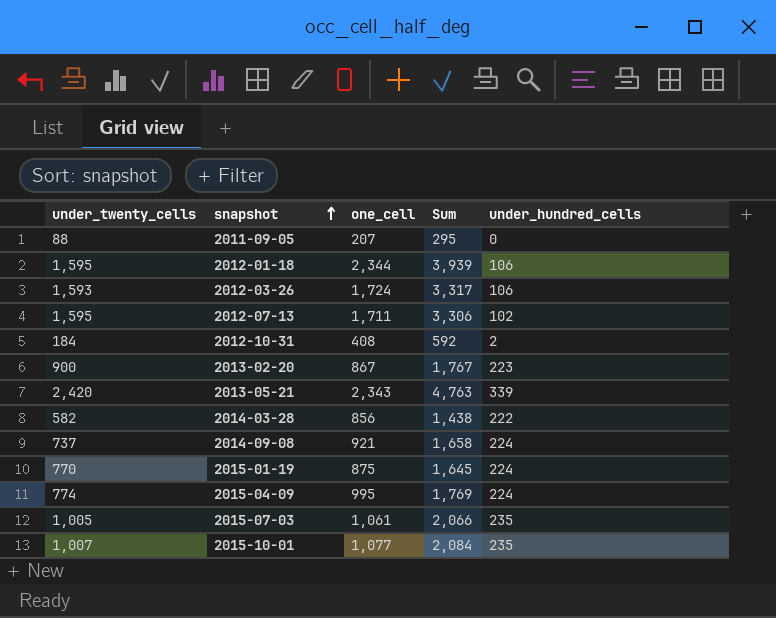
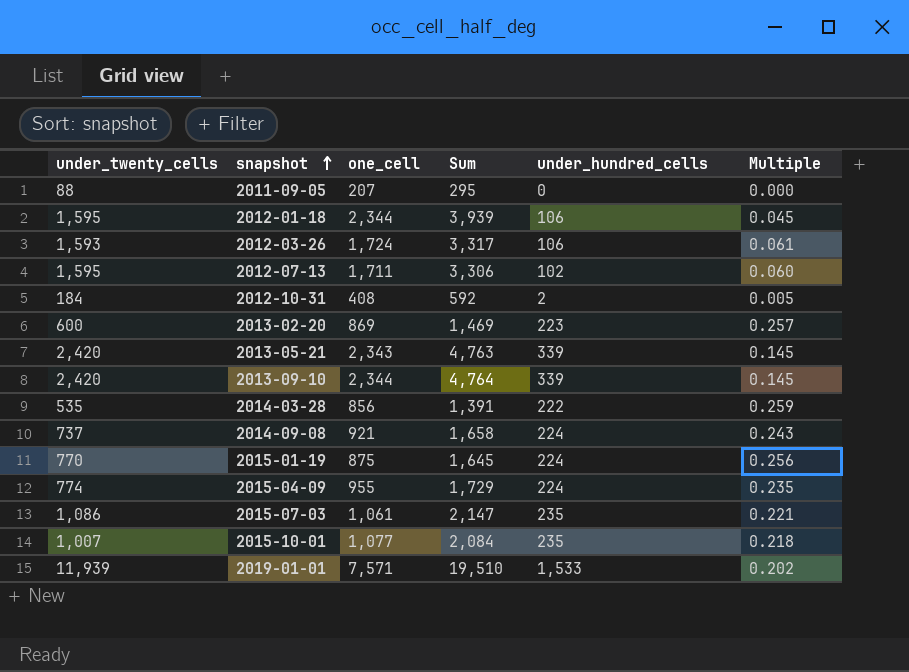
column Multiple | formula: none -> [under_hundred_cells] / [one_cell]
2013-02-20 | under_twenty_cells: 900 -> 600
2013-02-20 | one_cell: 867 -> 869
2013-02-20 | Sum: 1,767 -> 1,469
row 2013-09-10: none -> 2,420 | 2,344 | 4,764 | 339 | 0.145
2014-03-28 | under_twenty_cells: 582 -> 535
2014-03-28 | Sum: 1,438 -> 1,391
2015-04-09 | one_cell: 995 -> 955
2015-04-09 | Sum: 1,769 -> 1,729
2015-07-03 | under_twenty_cells: 1,005 -> 1,086
2015-07-03 | Sum: 2,066 -> 2,147
row 2019-01-01: none -> 11,939 | 7,571 | 19,510 | 1,533 | 0.202

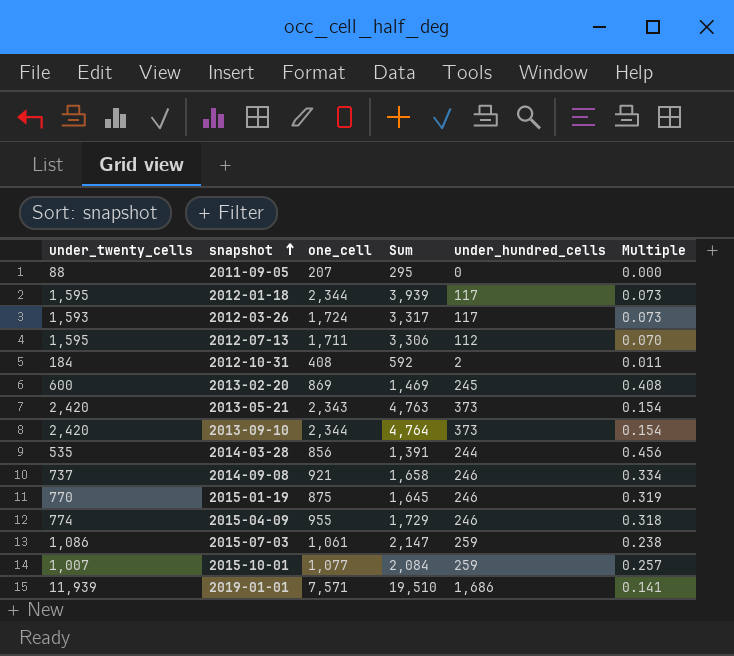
column Multiple | formula: [under_hundred_cells] / [one_cell] -> [under_hundred_cells] / [under_twenty_cells]
2012-01-18 | under_hundred_cells: 106 -> 117
2012-03-26 | under_hundred_cells: 106 -> 117
2012-07-13 | under_hundred_cells: 102 -> 112
2013-02-20 | under_hundred_cells: 223 -> 245
2013-05-21 | under_hundred_cells: 339 -> 373
2013-09-10 | under_hundred_cells: 339 -> 373
2014-03-28 | under_hundred_cells: 222 -> 244
2014-09-08 | under_hundred_cells: 224 -> 246
2015-01-19 | under_hundred_cells: 224 -> 246
2015-04-09 | under_hundred_cells: 224 -> 246
2015-07-03 | under_hundred_cells: 235 -> 259
2015-10-01 | under_hundred_cells: 235 -> 259
2019-01-01 | under_hundred_cells: 1,533 -> 1,686

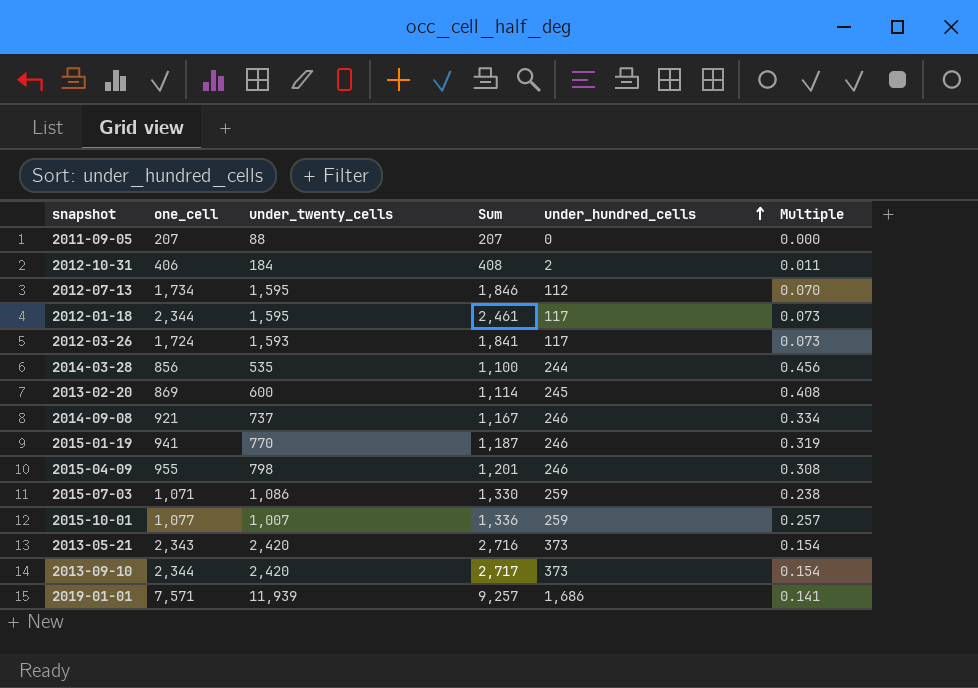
row order: snapshot ascending -> under_hundred_cells ascending
column under_twenty_cells | position: 1 -> 3
column Sum | formula: [under_twenty_cells] + [one_cell] -> [one_cell] + [under_hundred_cells]
2012-10-31 | one_cell: 408 -> 406
2012-07-13 | one_cell: 1,711 -> 1,734
2015-01-19 | one_cell: 875 -> 941
2015-04-09 | under_twenty_cells: 774 -> 798
2015-04-09 | Multiple: 0.318 -> 0.308
2015-07-03 | one_cell: 1,061 -> 1,071

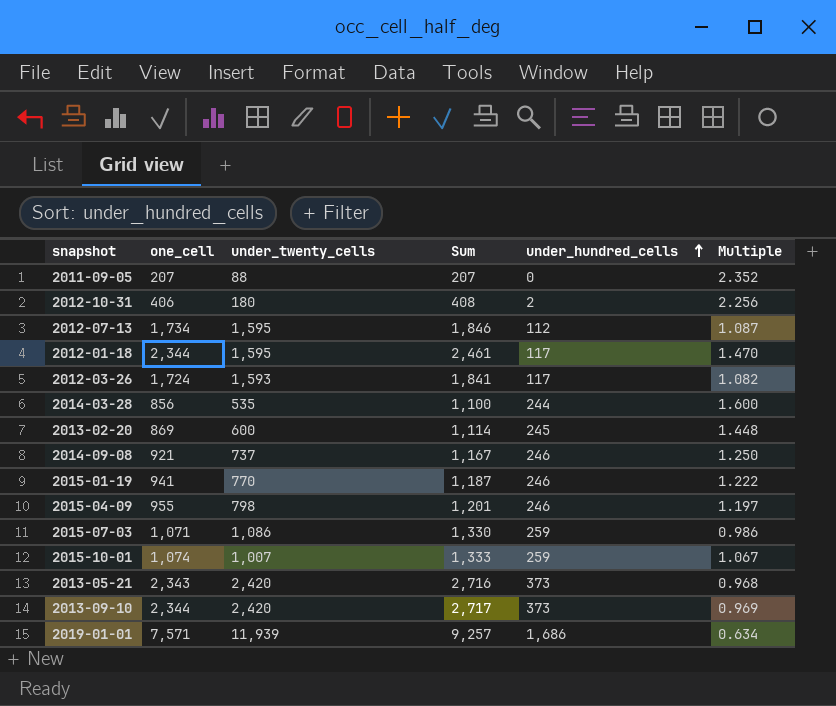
column Multiple | formula: [under_hundred_cells] / [under_twenty_cells] -> [one_cell] / [under_twenty_cells]
2012-10-31 | under_twenty_cells: 184 -> 180
2015-10-01 | one_cell: 1,077 -> 1,074
2015-10-01 | Sum: 1,336 -> 1,333

